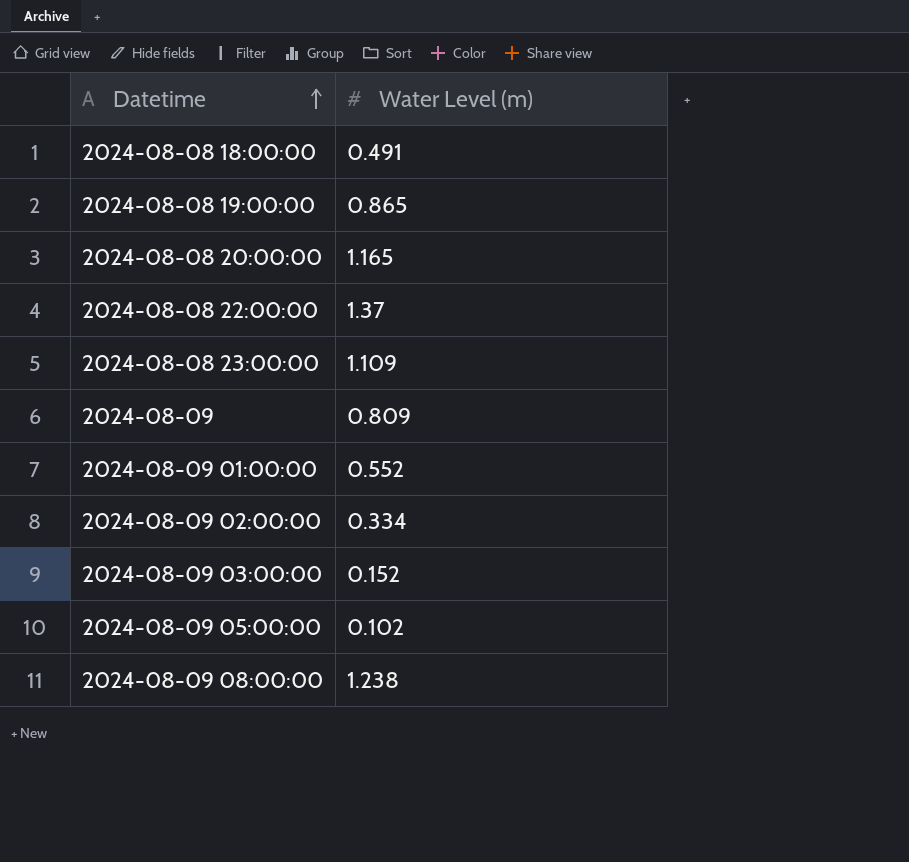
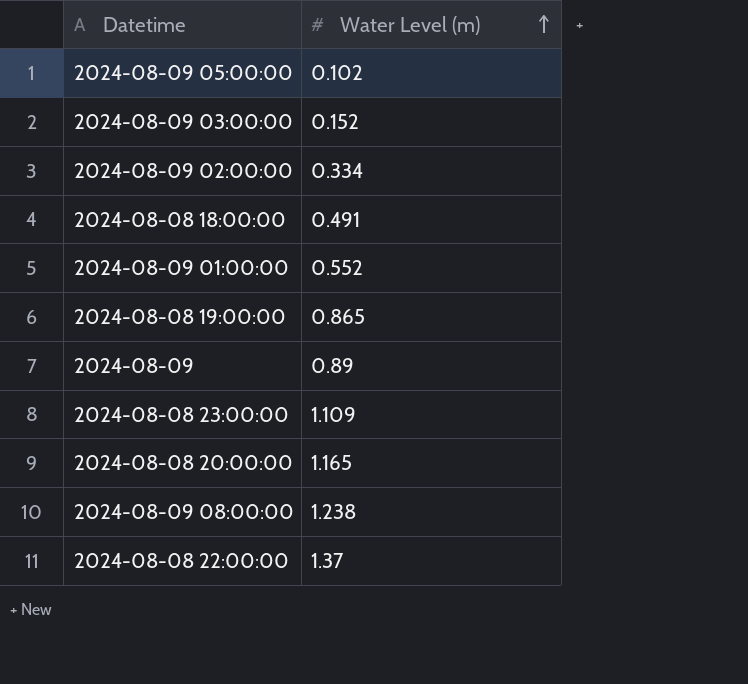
row order: Datetime ascending -> Water Level (m) ascending
2024-08-09 | Water Level (m): 0.809 -> 0.89

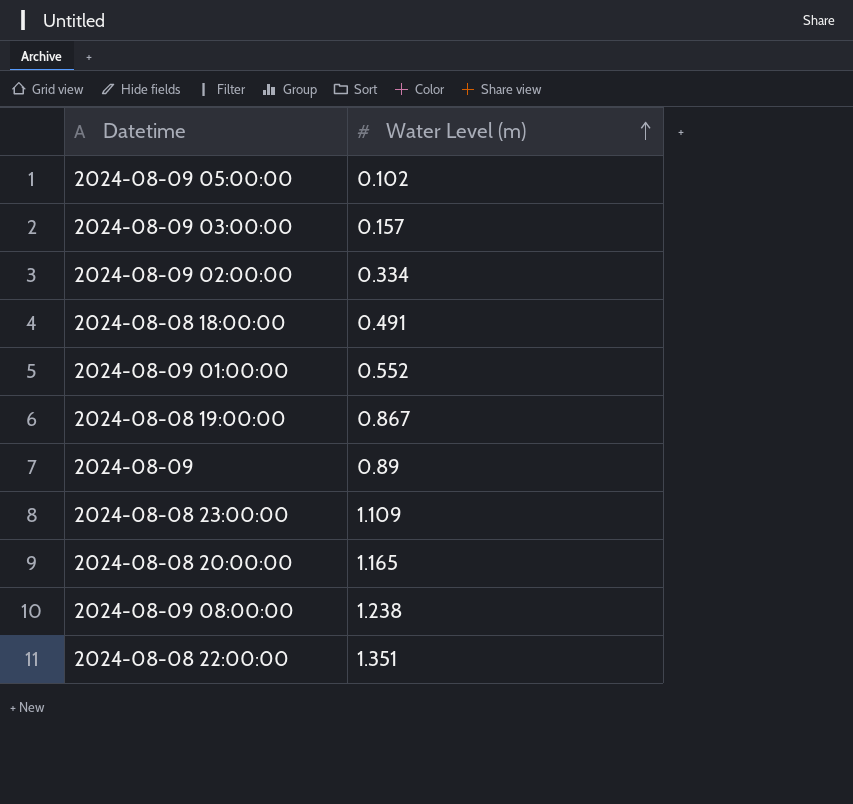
2024-08-09 03:00:00 | Water Level (m): 0.152 -> 0.157
2024-08-08 19:00:00 | Water Level (m): 0.865 -> 0.867
2024-08-08 22:00:00 | Water Level (m): 1.37 -> 1.351

